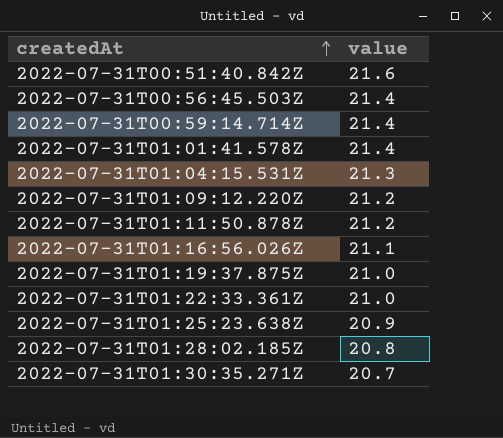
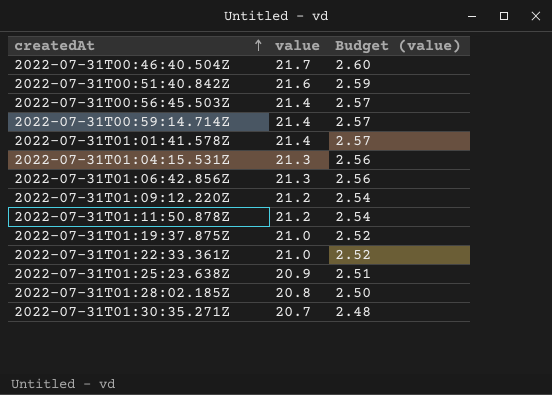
column Budget (value) | formula: none -> [value] * 0.12
row 2022-07-31T01:16:56.026Z: 21.1 -> none
row 2022-07-31T00:46:40.504Z: none -> 21.7 | 2.60
row 2022-07-31T01:06:42.856Z: none -> 21.3 | 2.56

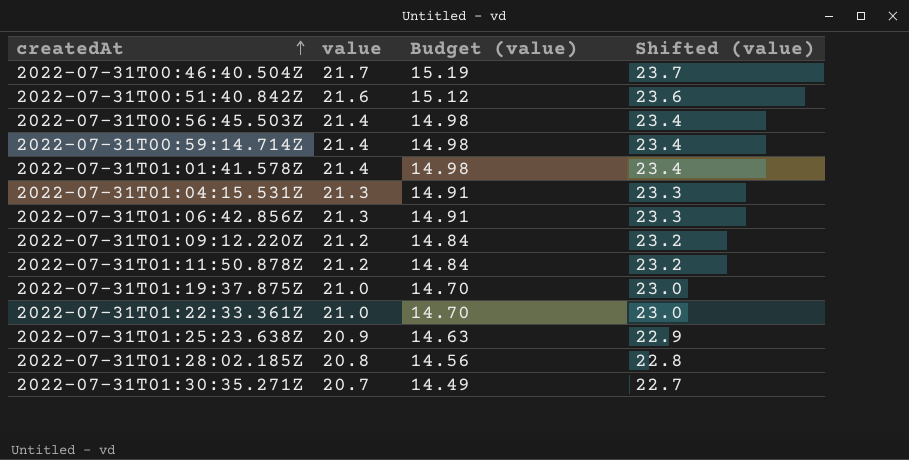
column Budget (value) | formula: [value] * 0.12 -> [value] * 0.7
column Shifted (value) | formula: none -> [value] + 2

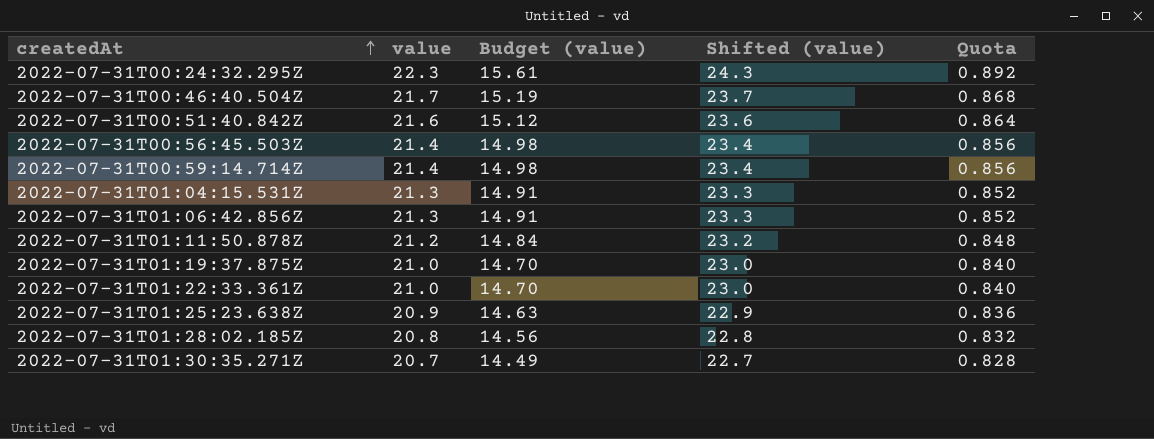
column Quota | formula: none -> [value] * 0.04
row 2022-07-31T01:01:41.578Z: 21.4 | 14.98 | 23.4 -> none
row 2022-07-31T01:09:12.220Z: 21.2 | 14.84 | 23.2 -> none
row 2022-07-31T00:24:32.295Z: none -> 22.3 | 15.61 | 24.3 | 0.892

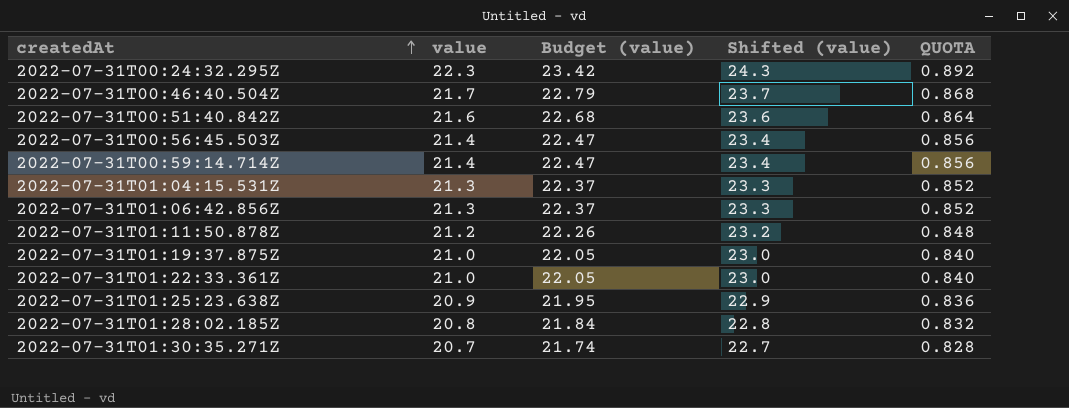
column Budget (value) | formula: [value] * 0.7 -> [value] * 1.05
column name: Quota -> QUOTA

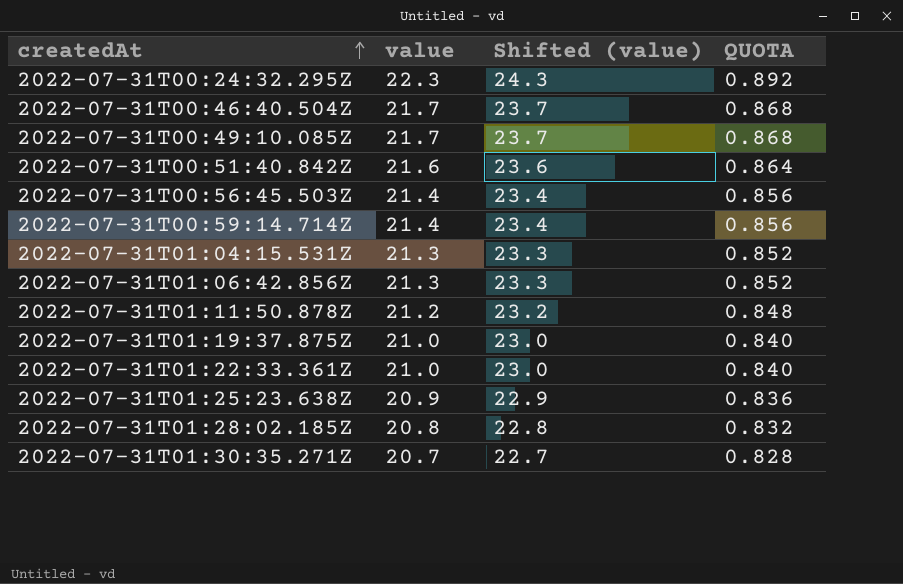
column Budget (value) | formula: [value] * 1.05 -> none
row 2022-07-31T00:49:10.085Z: none -> 21.7 | 23.7 | 0.868

